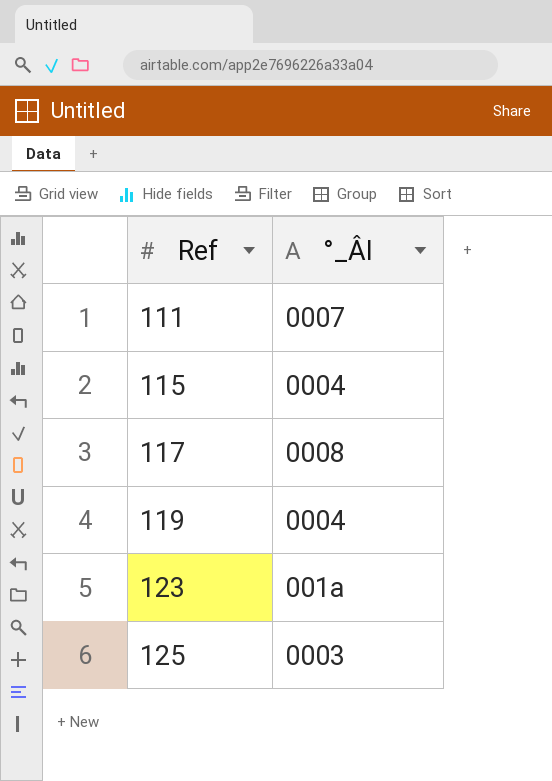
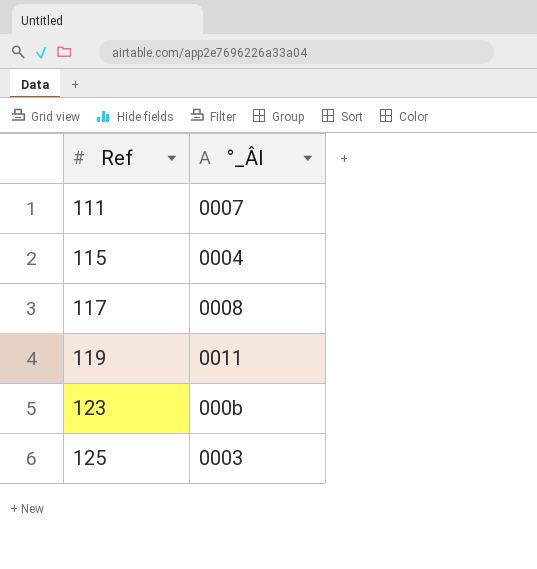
119 | °_ÂI: 0004 -> 0011
123 | °_ÂI: 001a -> 000b

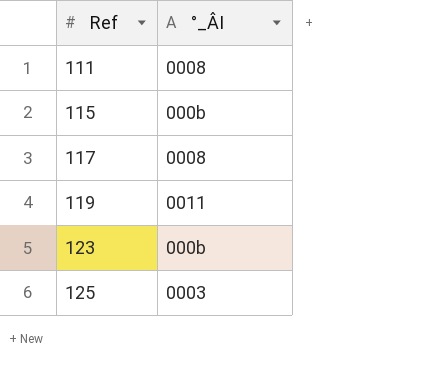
111 | °_ÂI: 0007 -> 0008
115 | °_ÂI: 0004 -> 000b

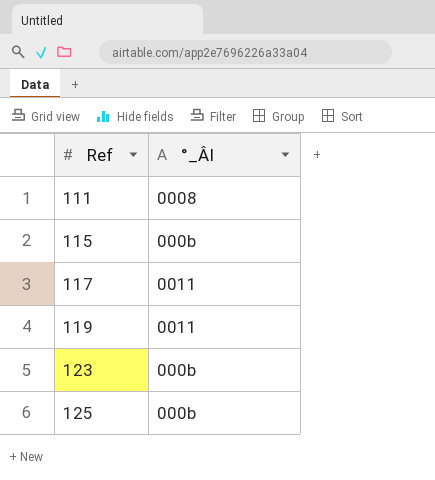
117 | °_ÂI: 0008 -> 0011
125 | °_ÂI: 0003 -> 000b

